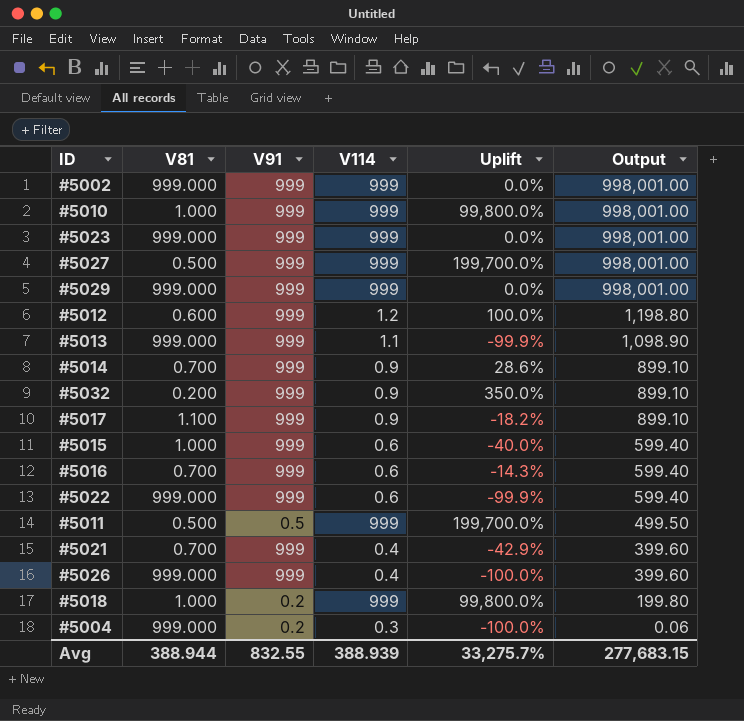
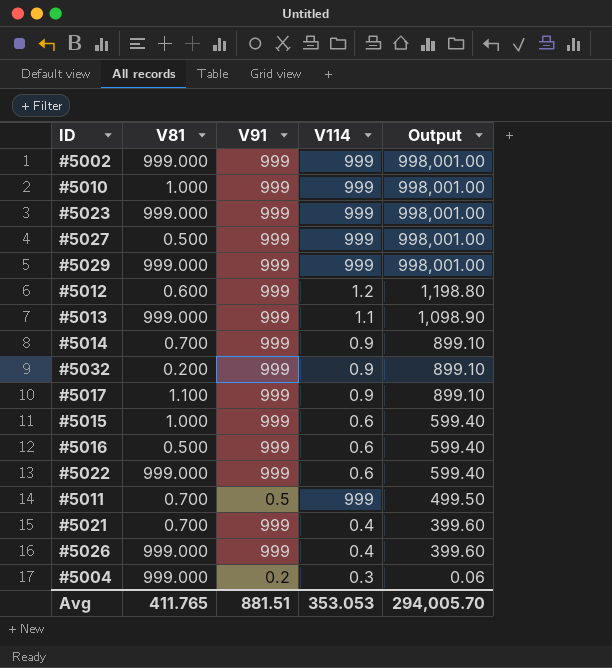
column Uplift | formula: ([V114] - [V81]) / [V81] -> none
row #5018: 1.000 | 0.2 | 999 | 99,800.0% | 199.80 -> none
#5016 | V81: 0.700 -> 0.500
#5011 | V81: 0.500 -> 0.700
Avg | V81: 388.944 -> 411.765
Avg | V91: 832.55 -> 881.51
Avg | V114: 388.939 -> 353.053
Avg | Output: 277,683.15 -> 294,005.70

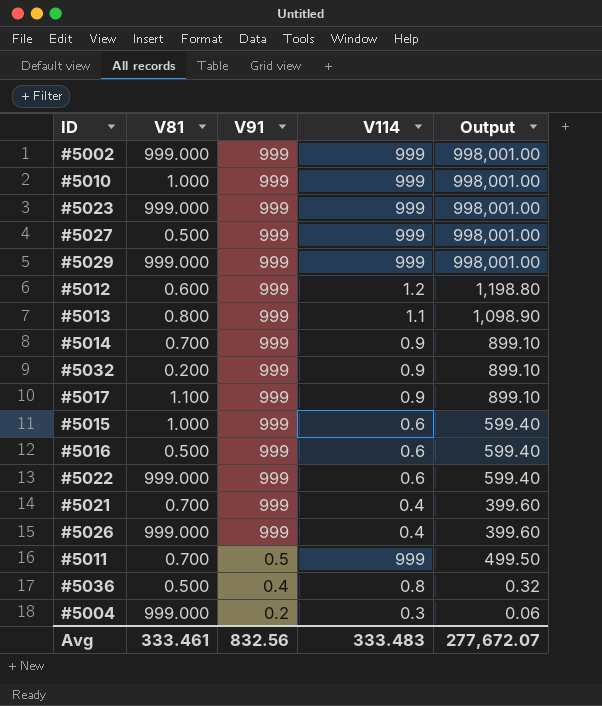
row order: Output descending -> V91 descending
#5013 | V81: 999.000 -> 0.800
row #5036: none -> 0.500 | 0.4 | 0.8 | 0.32
Avg | V81: 411.765 -> 333.461
Avg | V91: 881.51 -> 832.56
Avg | V114: 353.053 -> 333.483
Avg | Output: 294,005.70 -> 277,672.07

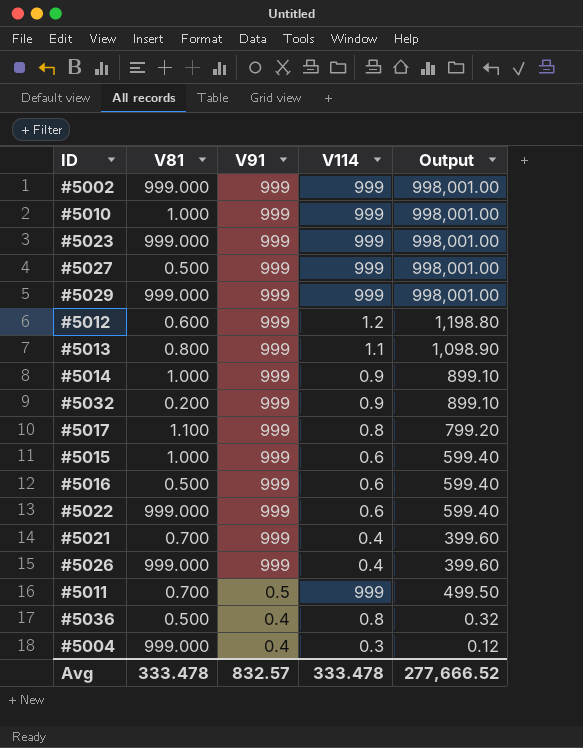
#5014 | V81: 0.700 -> 1.000
#5017 | V114: 0.9 -> 0.8
#5017 | Output: 899.10 -> 799.20
#5004 | V91: 0.2 -> 0.4
#5004 | Output: 0.06 -> 0.12
Avg | V81: 333.461 -> 333.478
Avg | V91: 832.56 -> 832.57
Avg | V114: 333.483 -> 333.478
Avg | Output: 277,672.07 -> 277,666.52

